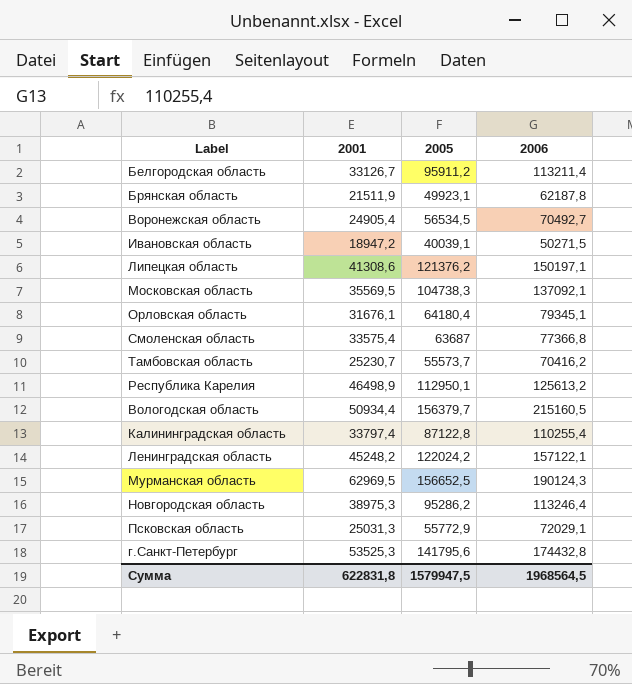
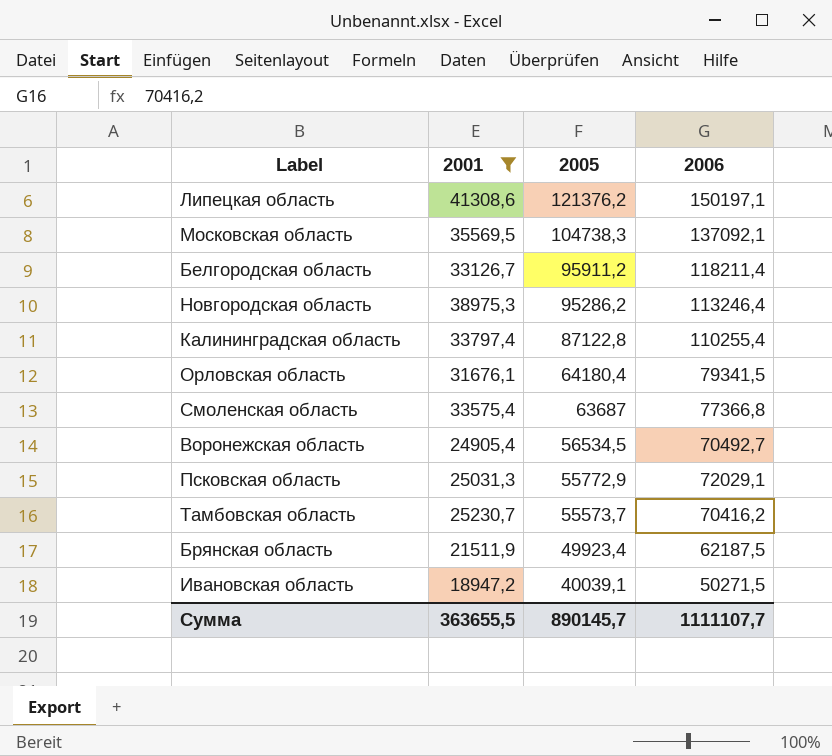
filter: none -> 2001 <= 41308,6
row order: none -> 2005 descending
Белгородская область | 2006: 113211,4 -> 118211,4
Орловская область | 2006: 79345,1 -> 79341,5
Брянская область | 2005: 49923,1 -> 49923,4
Брянская область | 2006: 62187,8 -> 62187,5
Сумма | 2001: 622831,8 -> 363655,5
Сумма | 2005: 1579947,5 -> 890145,7
Сумма | 2006: 1968564,5 -> 1111107,7

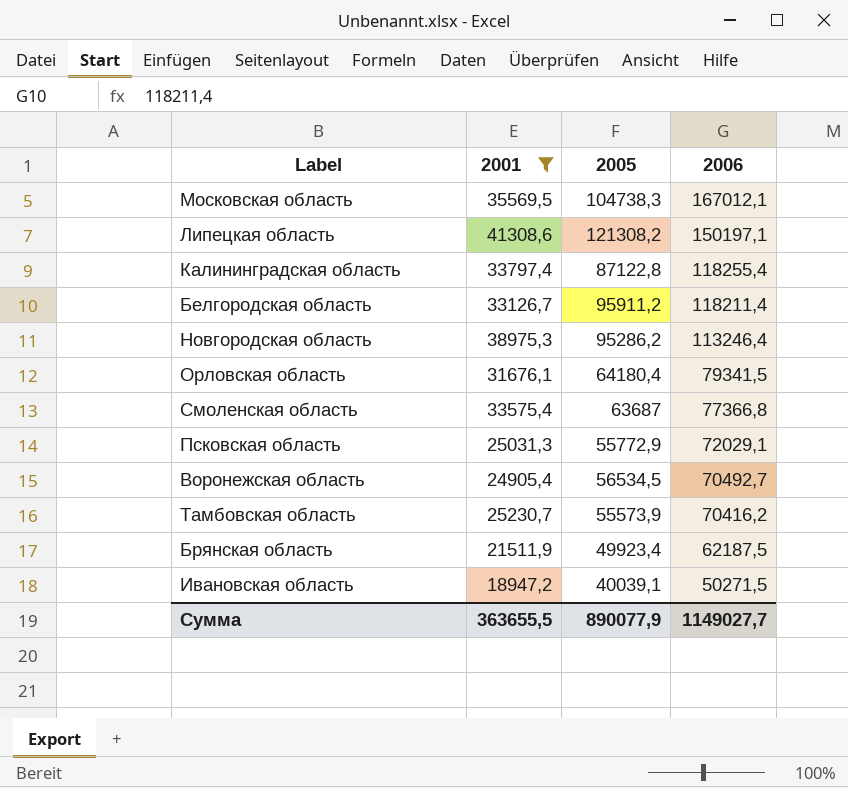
row order: 2005 descending -> 2006 descending
Московская область | 2006: 137092,1 -> 167012,1
Липецкая область | 2005: 121376,2 -> 121308,2
Калининградская область | 2006: 110255,4 -> 118255,4
Тамбовская область | 2005: 55573,7 -> 55573,9
Сумма | 2005: 890145,7 -> 890077,9
Сумма | 2006: 1111107,7 -> 1149027,7

